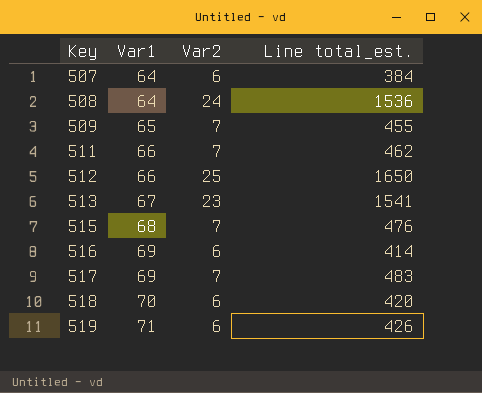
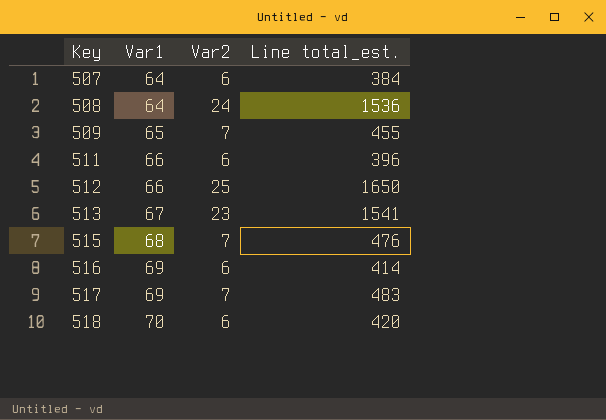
row 519: 71 | 6 | 426 -> none
511 | Var2: 7 -> 6
511 | Line total_est.: 462 -> 396

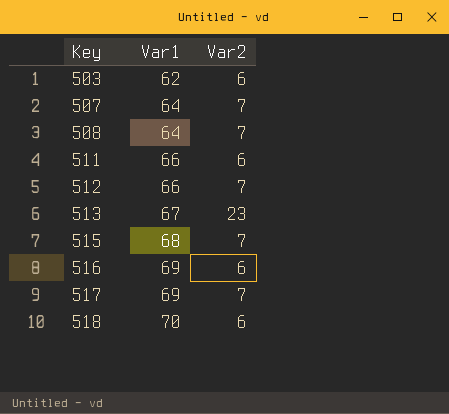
column Line total_est. | formula: [Var1] * [Var2] -> none
row 509: 65 | 7 | 455 -> none
row 503: none -> 62 | 6
507 | Var2: 6 -> 7
508 | Var2: 24 -> 7
512 | Var2: 25 -> 7

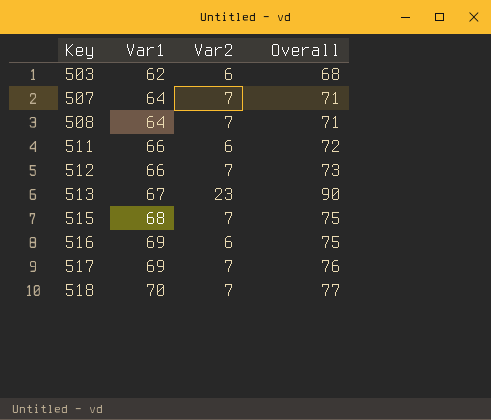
column Overall | formula: none -> [Var1] + [Var2]
518 | Var2: 6 -> 7

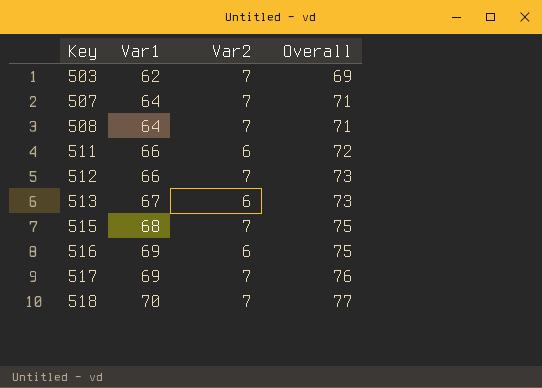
503 | Var2: 6 -> 7
503 | Overall: 68 -> 69
513 | Var2: 23 -> 6
513 | Overall: 90 -> 73

